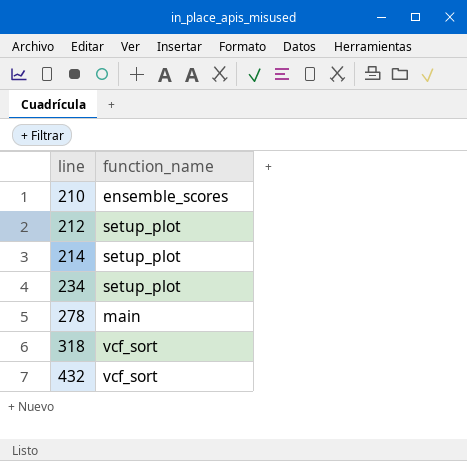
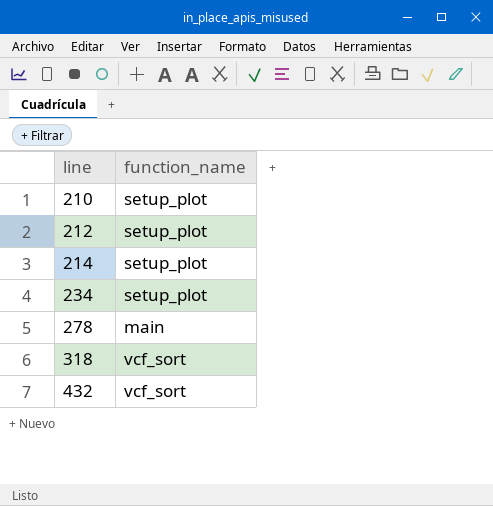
210 | function_name: ensemble_scores -> setup_plot

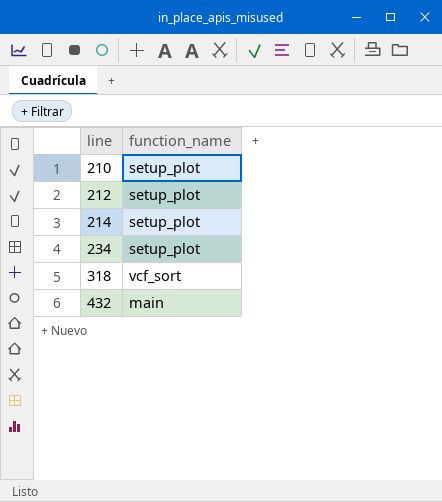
row 278: main -> none
432 | function_name: vcf_sort -> main

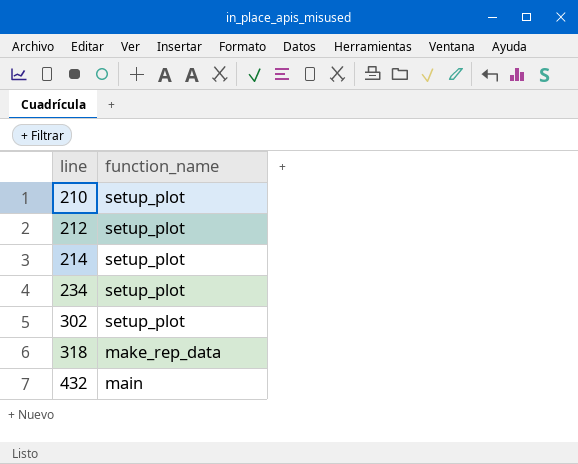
row 302: none -> setup_plot
318 | function_name: vcf_sort -> make_rep_data

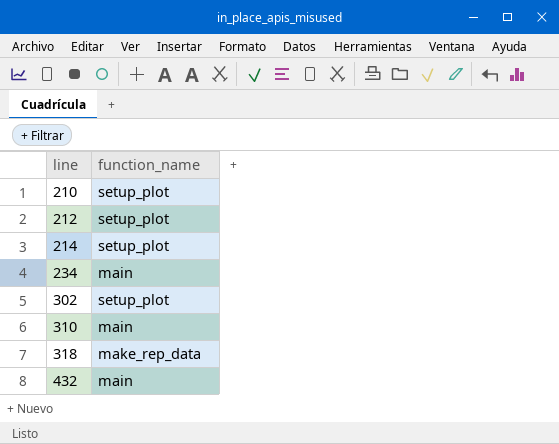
234 | function_name: setup_plot -> main
row 310: none -> main

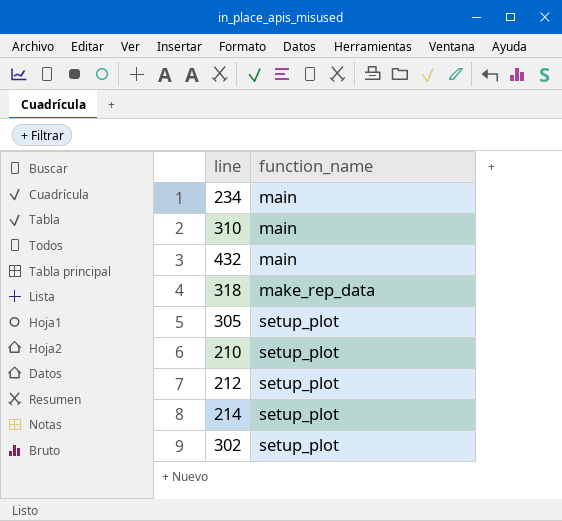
row order: line ascending -> function_name ascending
row 305: none -> setup_plot

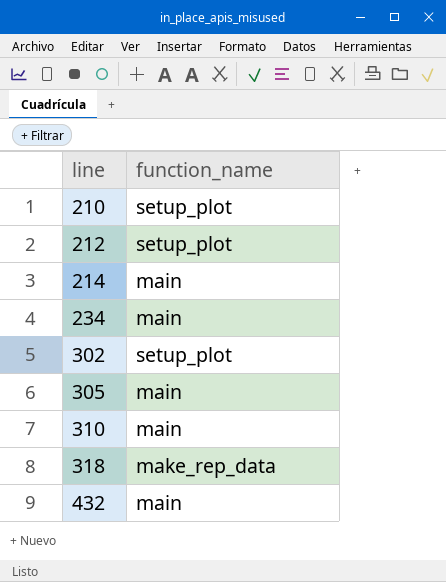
row order: function_name ascending -> line ascending
214 | function_name: setup_plot -> main
305 | function_name: setup_plot -> main

